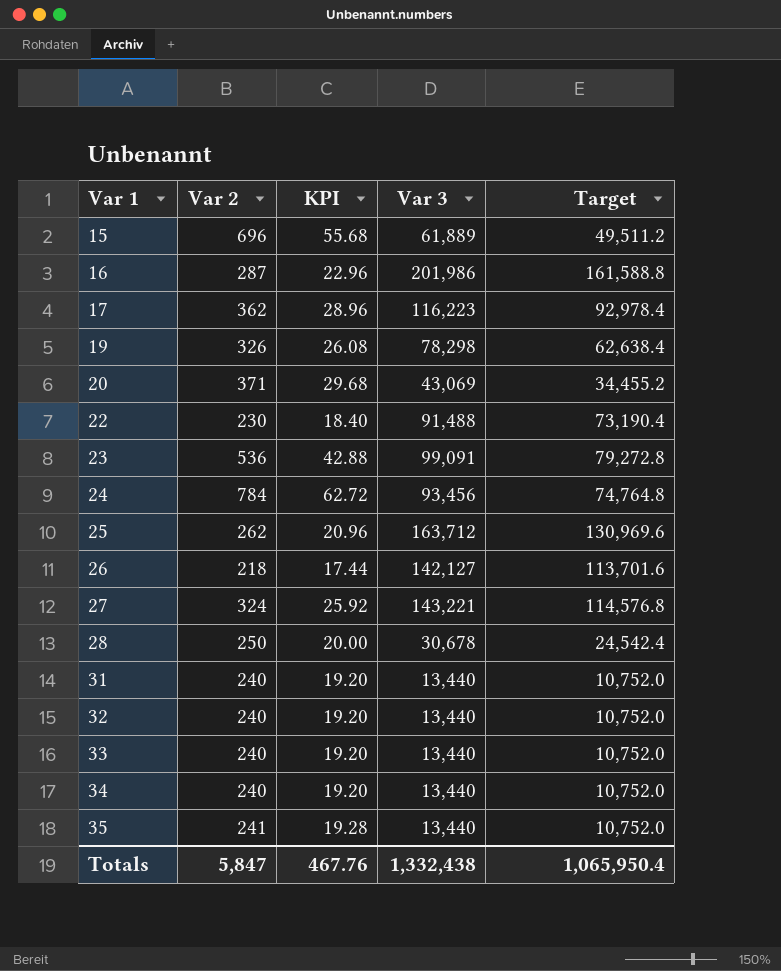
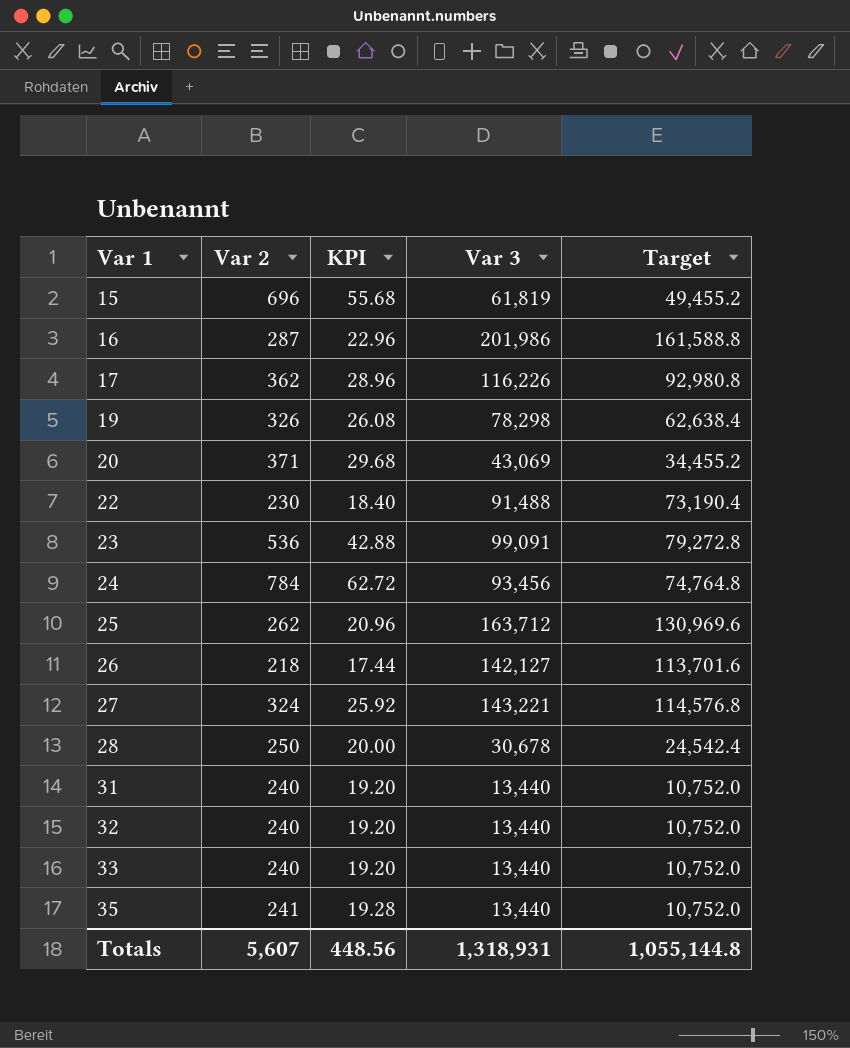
row 34: 240 | 19.20 | 13,440 | 10,752.0 -> none
15 | Var 3: 61,889 -> 61,819
15 | Target: 49,511.2 -> 49,455.2
17 | Var 3: 116,223 -> 116,226
17 | Target: 92,978.4 -> 92,980.8
Totals | Var 2: 5,847 -> 5,607
Totals | KPI: 467.76 -> 448.56
Totals | Var 3: 1,332,438 -> 1,318,931
Totals | Target: 1,065,950.4 -> 1,055,144.8

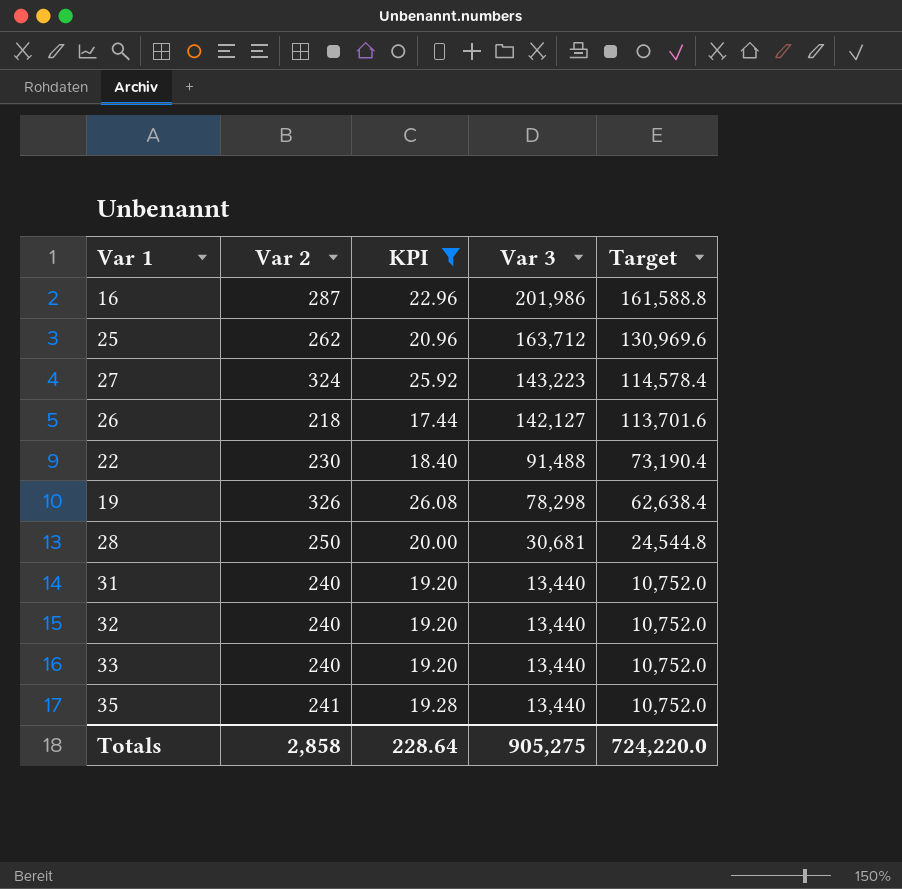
filter: none -> KPI <= 26.08
row order: Var 1 ascending -> Var 3 descending
27 | Var 3: 143,221 -> 143,223
27 | Target: 114,576.8 -> 114,578.4
28 | Var 3: 30,678 -> 30,681
28 | Target: 24,542.4 -> 24,544.8
Totals | Var 2: 5,607 -> 2,858
Totals | KPI: 448.56 -> 228.64
Totals | Var 3: 1,318,931 -> 905,275
Totals | Target: 1,055,144.8 -> 724,220.0

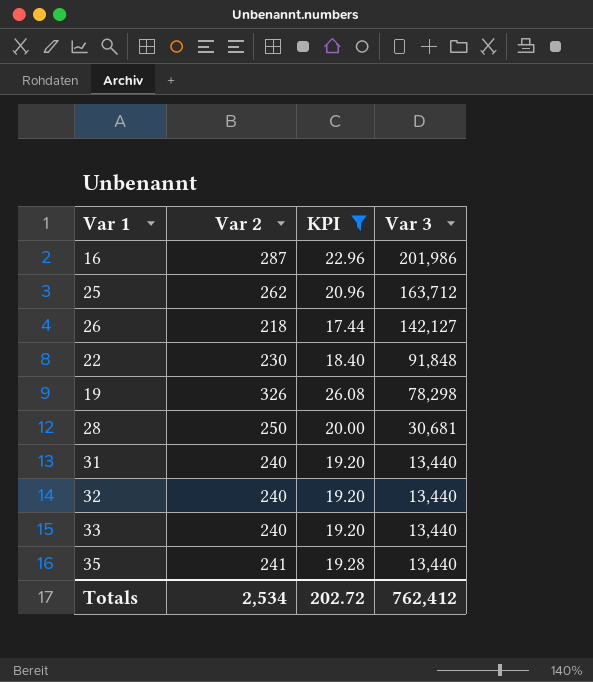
column Target | formula: [Var 3] * 0.8 -> none
row 27: 324 | 25.92 | 143,223 | 114,578.4 -> none
22 | Var 3: 91,488 -> 91,848
Totals | Var 2: 2,858 -> 2,534
Totals | KPI: 228.64 -> 202.72
Totals | Var 3: 905,275 -> 762,412

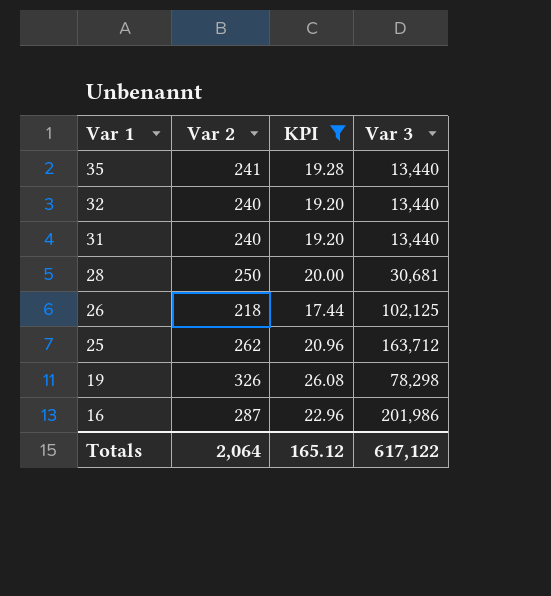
row order: Var 3 descending -> Var 1 descending
row 22: 230 | 18.40 | 91,848 -> none
row 33: 240 | 19.20 | 13,440 -> none
26 | Var 3: 142,127 -> 102,125
Totals | Var 2: 2,534 -> 2,064
Totals | KPI: 202.72 -> 165.12
Totals | Var 3: 762,412 -> 617,122

